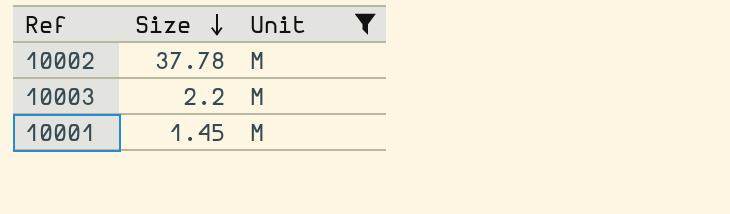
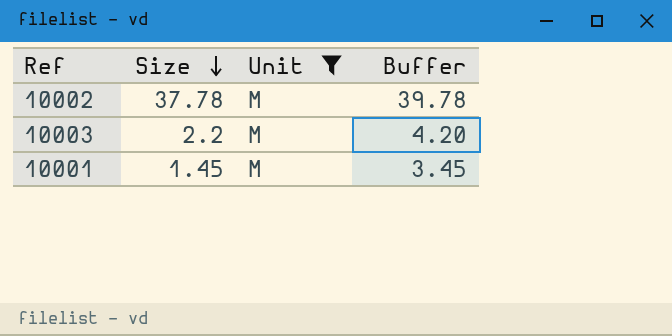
column Buffer | formula: none -> [Size] + 2

